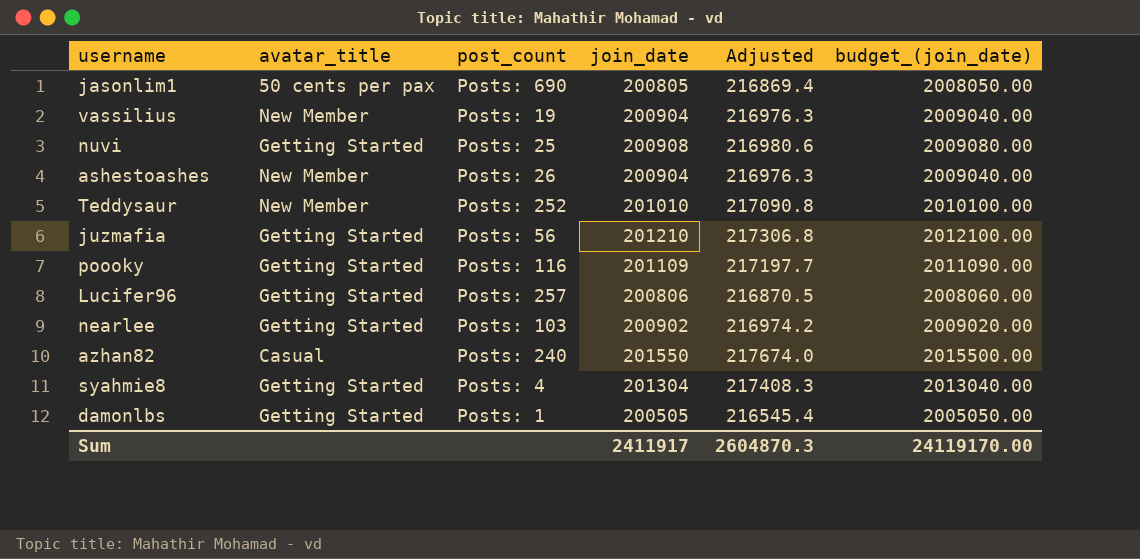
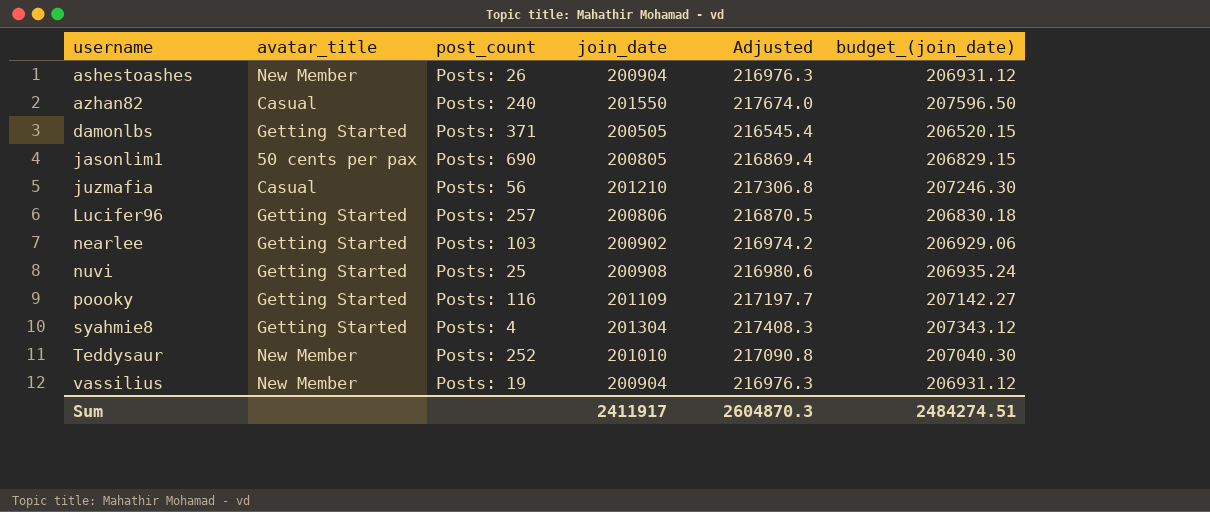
row order: none -> username ascending
column budget_(join_date) | formula: [join_date] * 10 -> [join_date] * 1.03
damonlbs | post_count: Posts: 1 -> Posts: 371
juzmafia | avatar_title: Getting Started -> Casual
Sum | budget_(join_date): 24119170.00 -> 2484274.51

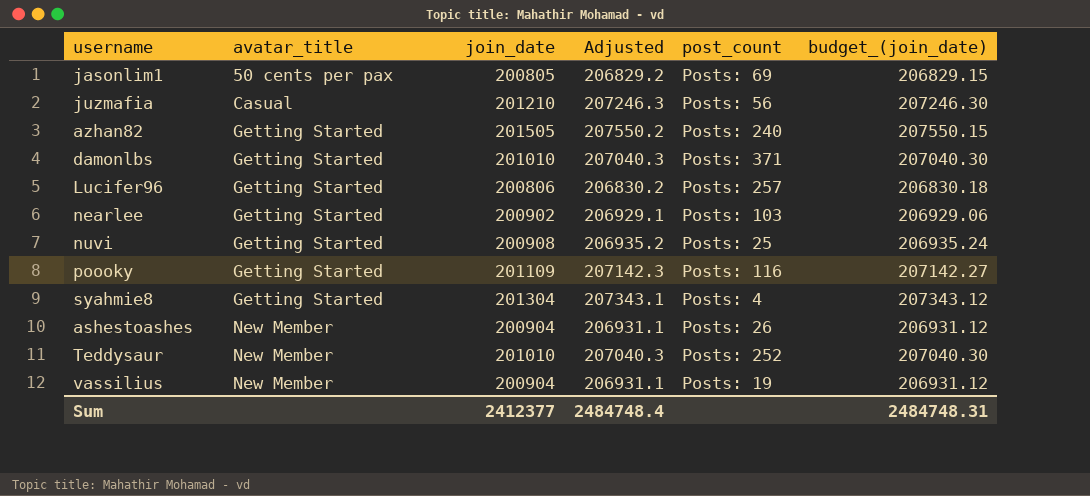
row order: username ascending -> avatar_title ascending
column Adjusted | formula: [join_date] * 1.08 -> [join_date] * 1.03
column post_count | position: 3 -> 5
jasonlim1 | post_count: Posts: 690 -> Posts: 69
azhan82 | avatar_title: Casual -> Getting Started
azhan82 | join_date: 201550 -> 201505
azhan82 | budget_(join_date): 207596.50 -> 207550.15
damonlbs | join_date: 200505 -> 201010
damonlbs | budget_(join_date): 206520.15 -> 207040.30
Sum | join_date: 2411917 -> 2412377
Sum | Adjusted: 2604870.3 -> 2484748.4
Sum | budget_(join_date): 2484274.51 -> 2484748.31

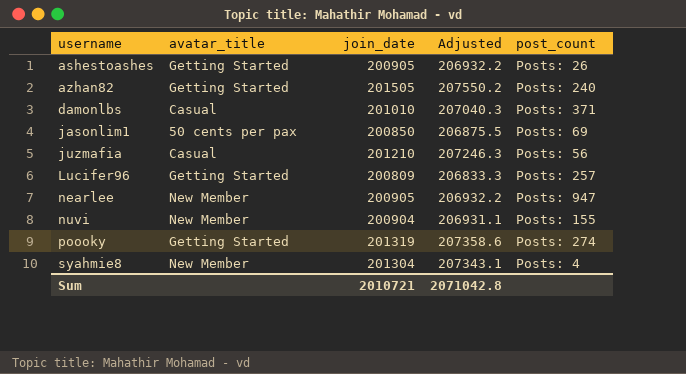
row order: avatar_title ascending -> username ascending
column budget_(join_date) | formula: [join_date] * 1.03 -> none
row Teddysaur: New Member | 201010 | 207040.3 | Posts: 252 | 207040.30 -> none
row vassilius: New Member | 200904 | 206931.1 | Posts: 19 | 206931.12 -> none
ashestoashes | avatar_title: New Member -> Getting Started
ashestoashes | join_date: 200904 -> 200905
ashestoashes | Adjusted: 206931.1 -> 206932.2
damonlbs | avatar_title: Getting Started -> Casual
jasonlim1 | join_date: 200805 -> 200850
jasonlim1 | Adjusted: 206829.2 -> 206875.5
Lucifer96 | join_date: 200806 -> 200809
Lucifer96 | Adjusted: 206830.2 -> 206833.3
nearlee | avatar_title: Getting Started -> New Member
nearlee | join_date: 200902 -> 200905
nearlee | Adjusted: 206929.1 -> 206932.2
nearlee | post_count: Posts: 103 -> Posts: 947
nuvi | avatar_title: Getting Started -> New Member
nuvi | join_date: 200908 -> 200904
nuvi | Adjusted: 206935.2 -> 206931.1
nuvi | post_count: Posts: 25 -> Posts: 155
poooky | join_date: 201109 -> 201319
poooky | Adjusted: 207142.3 -> 207358.6
poooky | post_count: Posts: 116 -> Posts: 274
syahmie8 | avatar_title: Getting Started -> New Member
Sum | join_date: 2412377 -> 2010721
Sum | Adjusted: 2484748.4 -> 2071042.8

